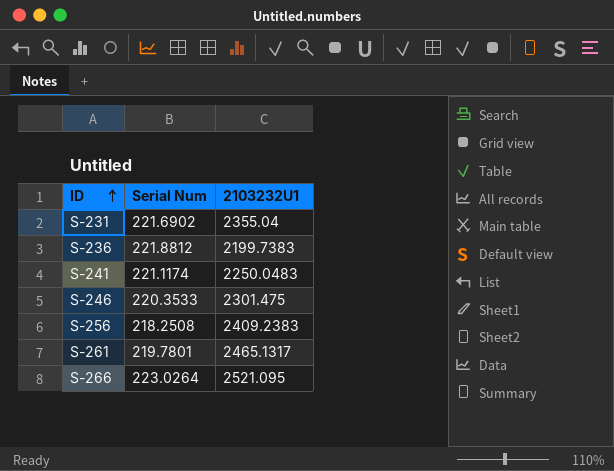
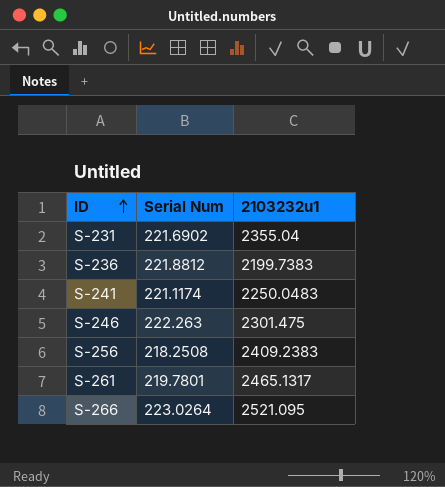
column name: 2103232U1 -> 2103232u1
S-246 | Serial Num: 220.3533 -> 222.263

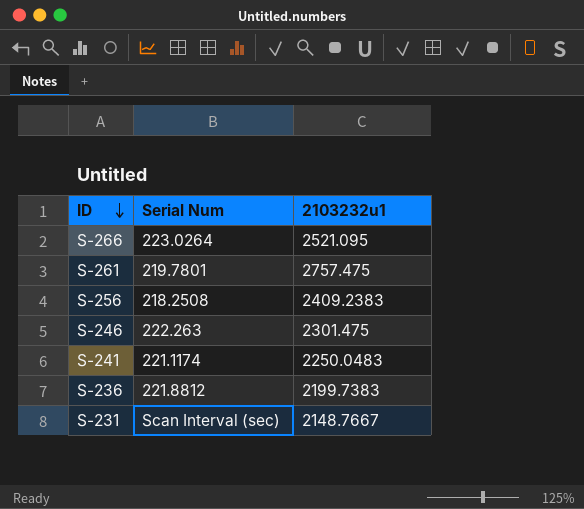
row order: ID ascending -> ID descending
S-261 | 2103232u1: 2465.1317 -> 2757.475
S-231 | Serial Num: 221.6902 -> Scan Interval (sec)
S-231 | 2103232u1: 2355.04 -> 2148.7667

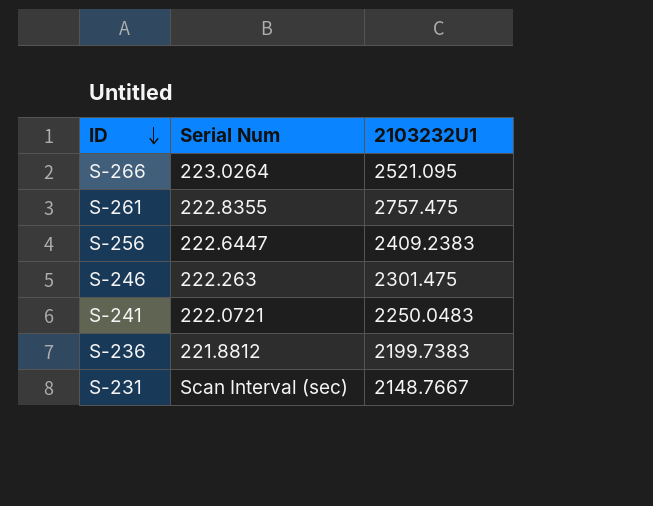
column name: 2103232u1 -> 2103232U1
S-261 | Serial Num: 219.7801 -> 222.8355
S-256 | Serial Num: 218.2508 -> 222.6447
S-241 | Serial Num: 221.1174 -> 222.0721

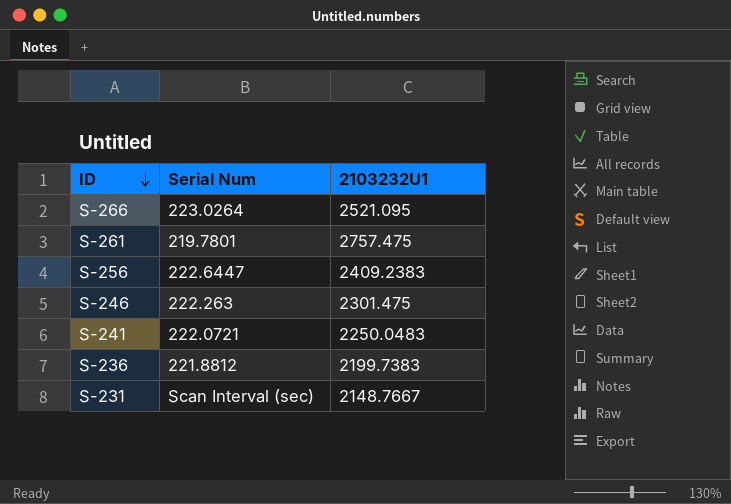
S-261 | Serial Num: 222.8355 -> 219.7801

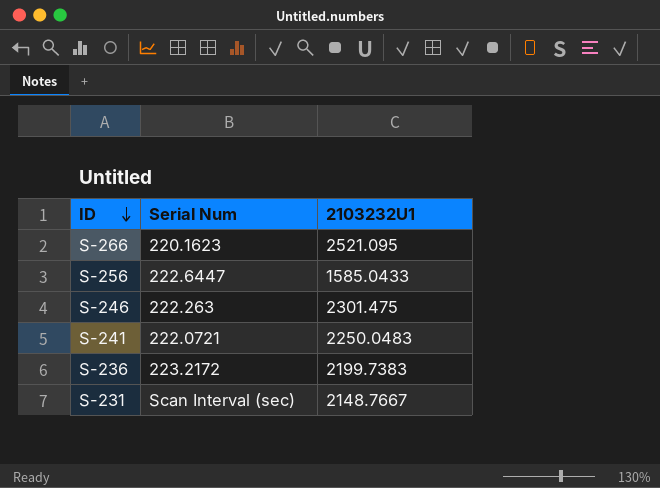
row S-261: 219.7801 | 2757.475 -> none
S-266 | Serial Num: 223.0264 -> 220.1623
S-256 | 2103232U1: 2409.2383 -> 1585.0433
S-236 | Serial Num: 221.8812 -> 223.2172

